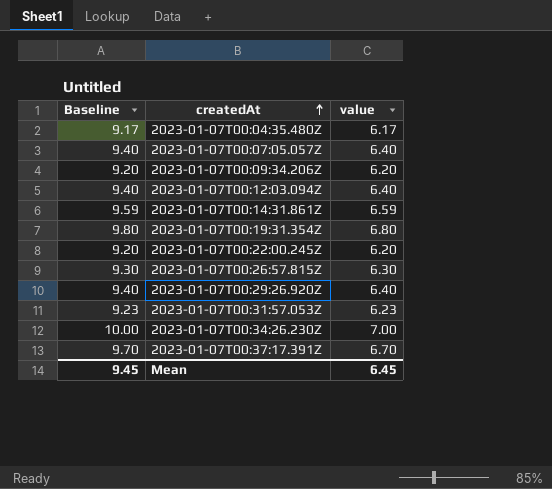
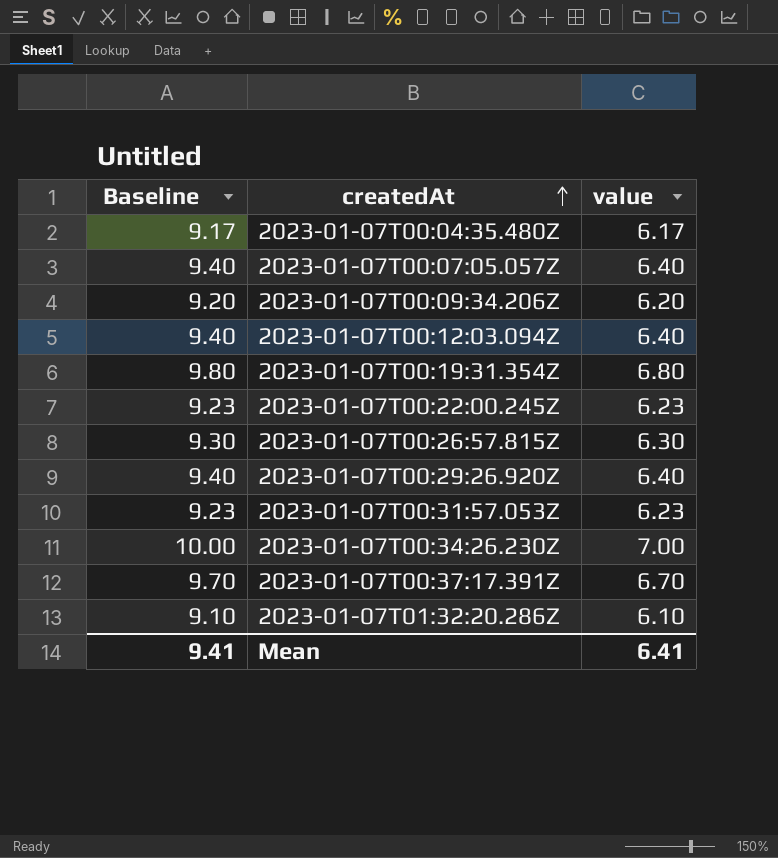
row 2023-01-07T00:14:31.861Z: 9.59 | 6.59 -> none
2023-01-07T00:22:00.245Z | Baseline: 9.20 -> 9.23
2023-01-07T00:22:00.245Z | value: 6.20 -> 6.23
row 2023-01-07T01:32:20.286Z: none -> 9.10 | 6.10
Mean | Baseline: 9.45 -> 9.41
Mean | value: 6.45 -> 6.41

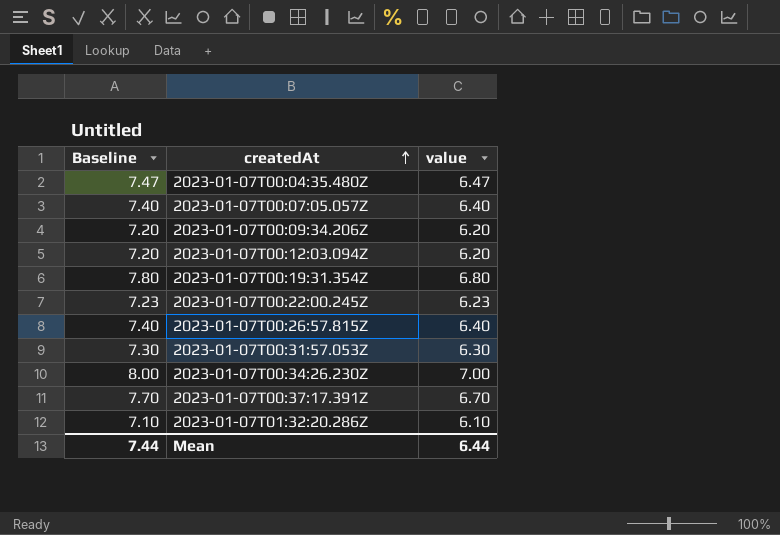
column Baseline | formula: [value] + 3 -> [value] + 1
row 2023-01-07T00:29:26.920Z: 9.40 | 6.40 -> none
2023-01-07T00:04:35.480Z | value: 6.17 -> 6.47
2023-01-07T00:12:03.094Z | value: 6.40 -> 6.20
2023-01-07T00:26:57.815Z | value: 6.30 -> 6.40
2023-01-07T00:31:57.053Z | value: 6.23 -> 6.30
Mean | Baseline: 9.41 -> 7.44
Mean | value: 6.41 -> 6.44

